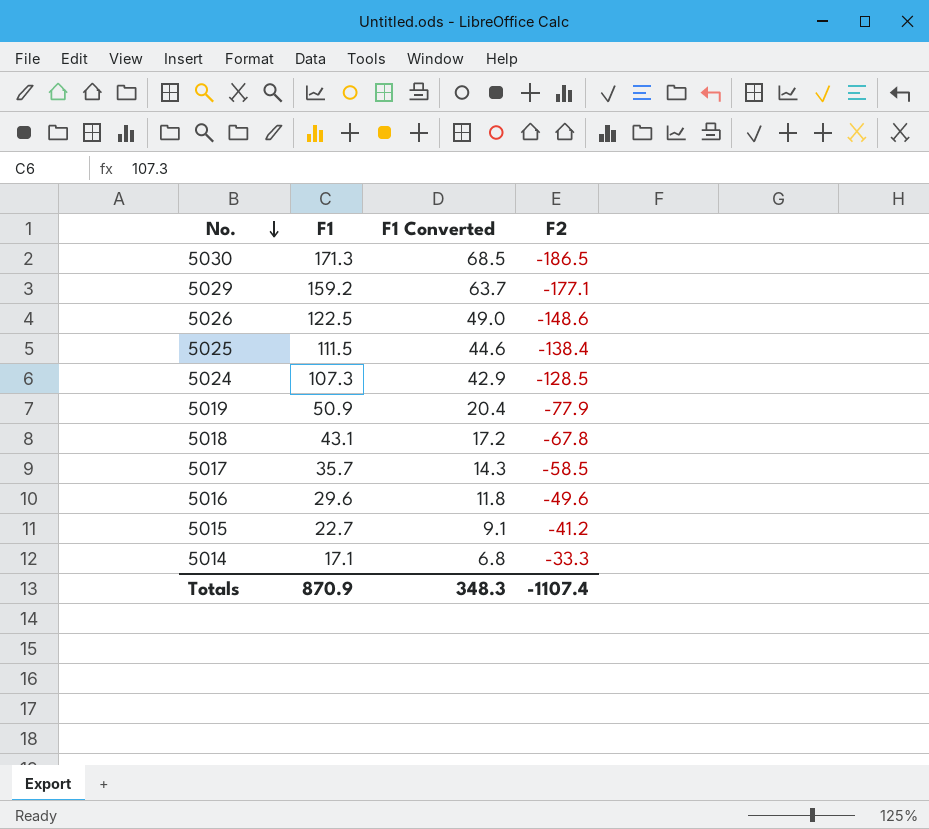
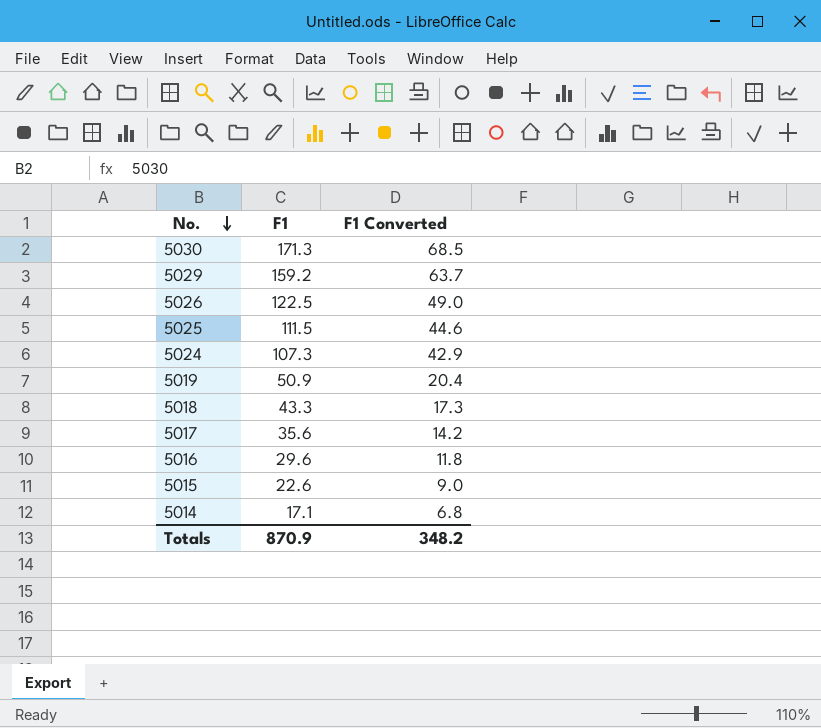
column F2 | position: 4 -> none
5018 | F1: 43.1 -> 43.3
5018 | F1 Converted: 17.2 -> 17.3
5017 | F1: 35.7 -> 35.6
5017 | F1 Converted: 14.3 -> 14.2
5015 | F1: 22.7 -> 22.6
5015 | F1 Converted: 9.1 -> 9.0
Totals | F1 Converted: 348.3 -> 348.2

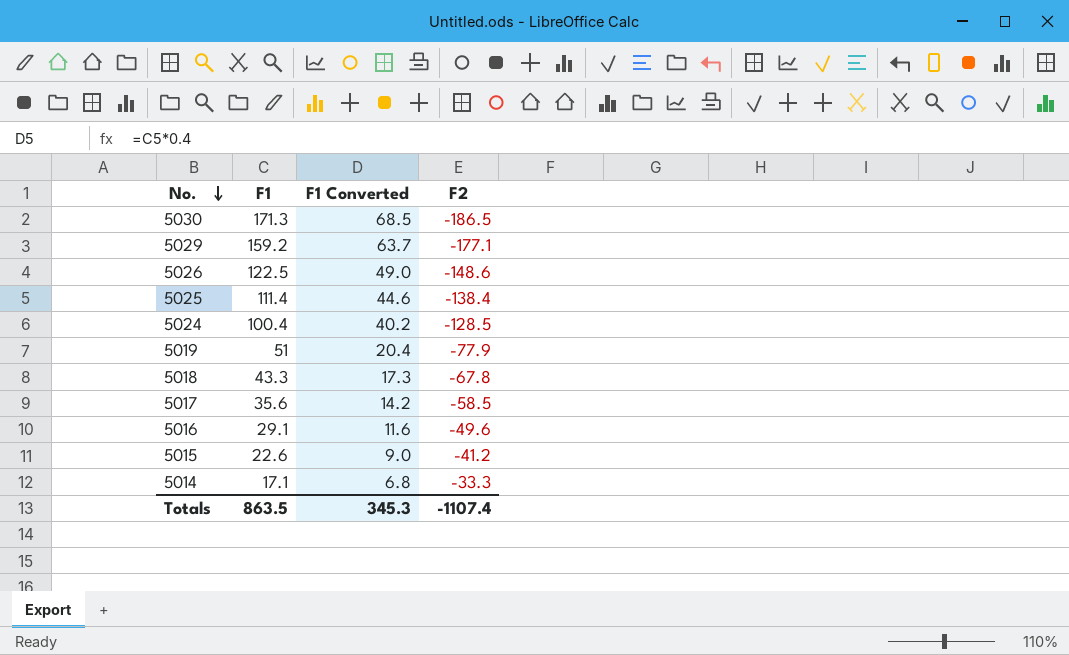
column F2 | position: none -> 4
5025 | F1: 111.5 -> 111.4
5024 | F1: 107.3 -> 100.4
5024 | F1 Converted: 42.9 -> 40.2
5019 | F1: 50.9 -> 51
5016 | F1: 29.6 -> 29.1
5016 | F1 Converted: 11.8 -> 11.6
Totals | F1: 870.9 -> 863.5
Totals | F1 Converted: 348.2 -> 345.3

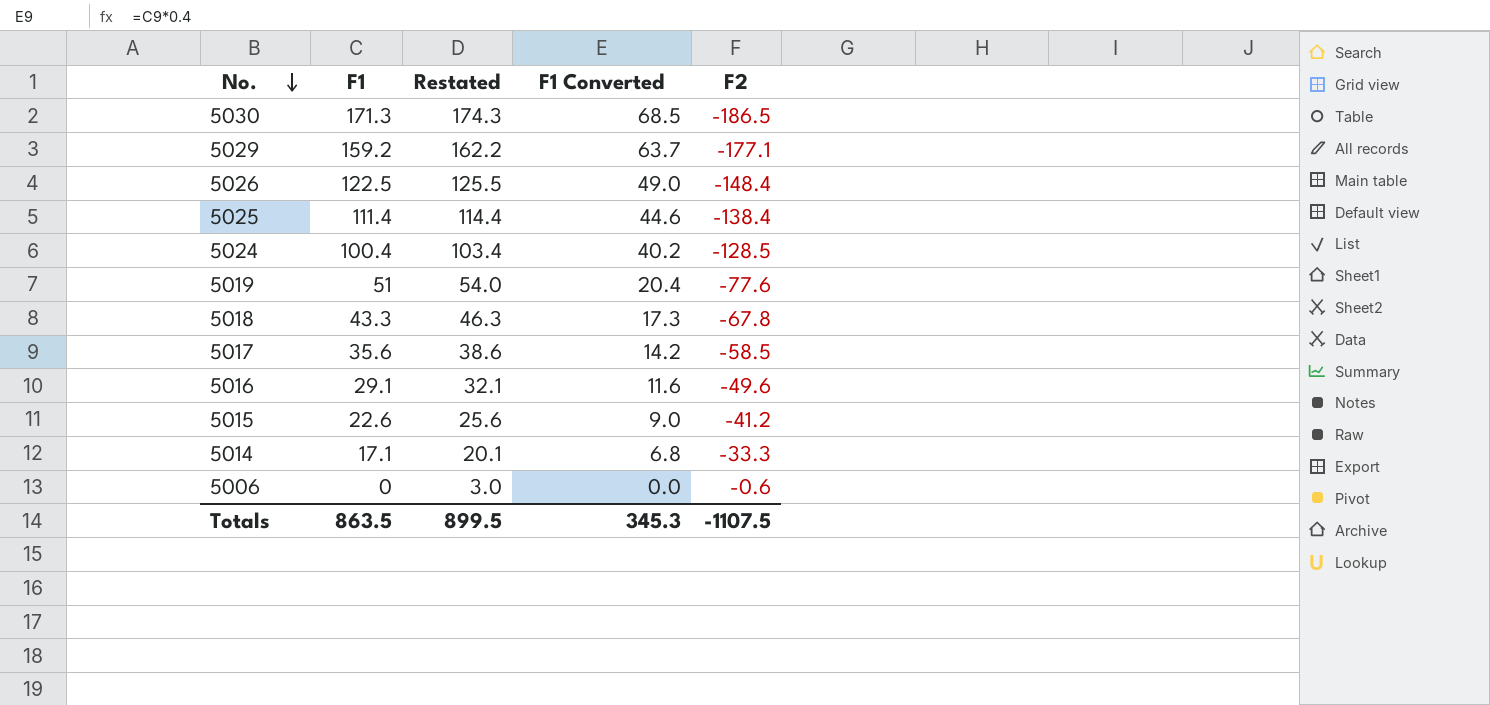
column Restated | formula: none -> [F1] + 3
5026 | F2: -148.6 -> -148.4
5019 | F2: -77.9 -> -77.6
row 5006: none -> 0 | 3.0 | 0.0 | -0.6
Totals | F2: -1107.4 -> -1107.5

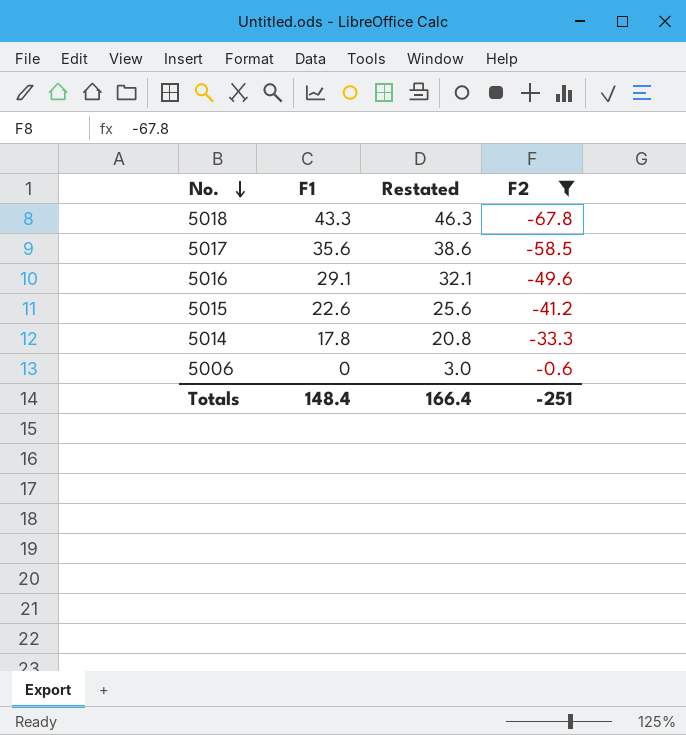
filter: none -> F2 >= -67.8
column F1 Converted | formula: [F1] * 0.4 -> none
5014 | F1: 17.1 -> 17.8
5014 | Restated: 20.1 -> 20.8
Totals | F1: 863.5 -> 148.4
Totals | Restated: 899.5 -> 166.4
Totals | F2: -1107.5 -> -251

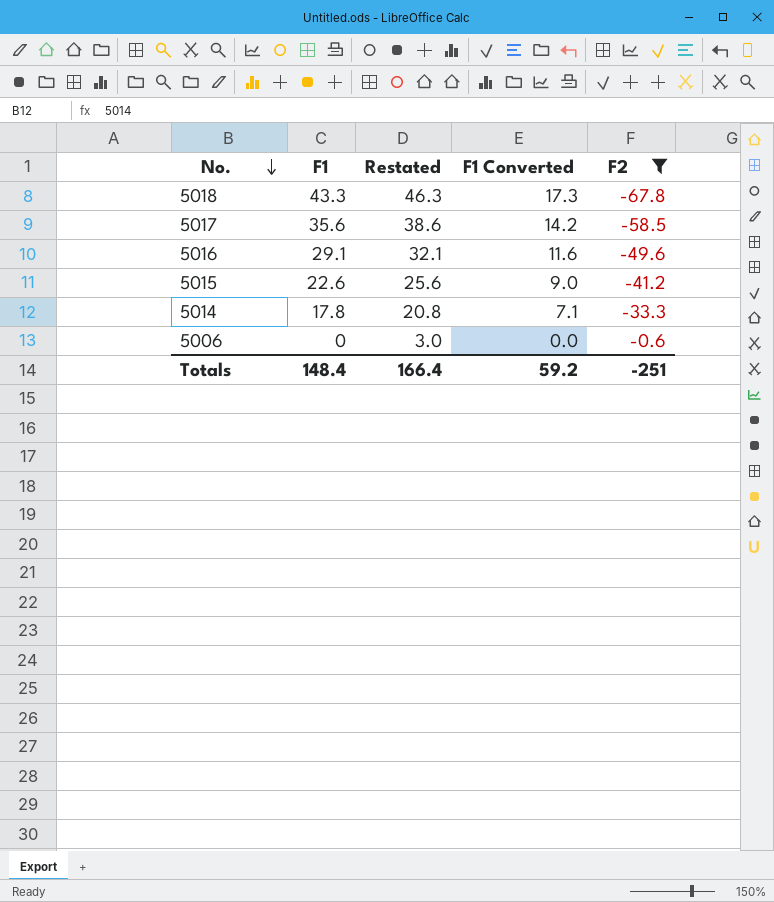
column F1 Converted | formula: none -> [F1] * 0.4

